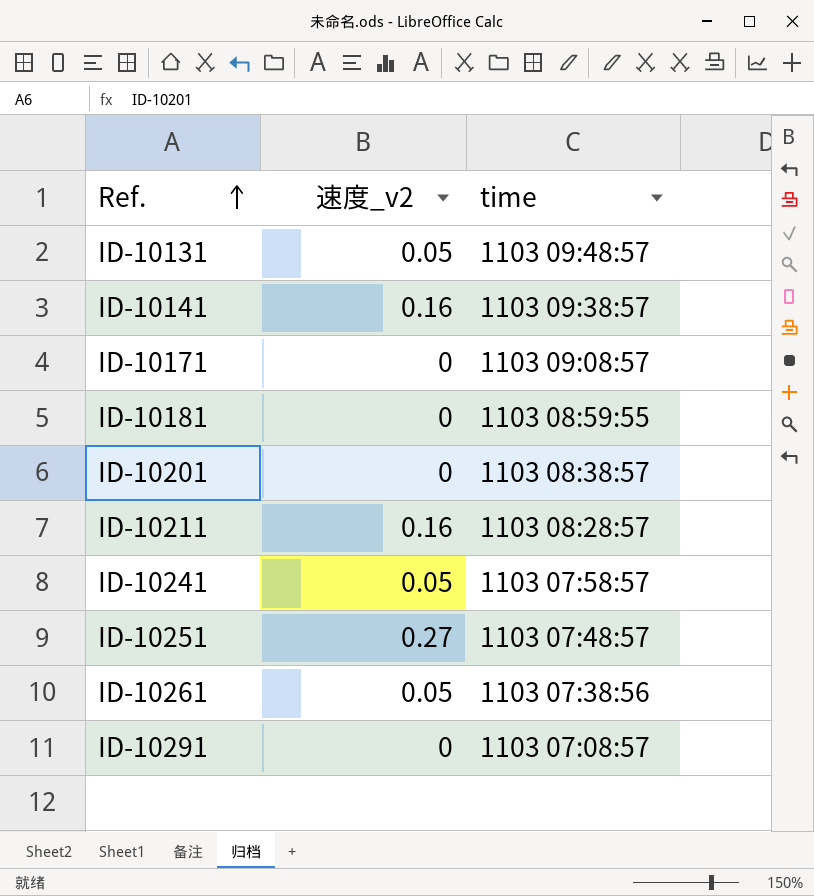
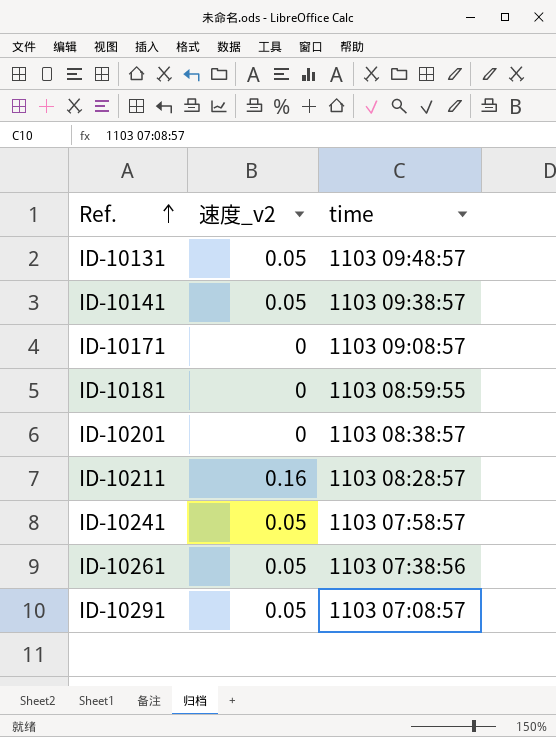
row ID-10251: 0.27 | 1103 07:48:57 -> none
ID-10141 | 速度_v2: 0.16 -> 0.05
ID-10291 | 速度_v2: 0 -> 0.05

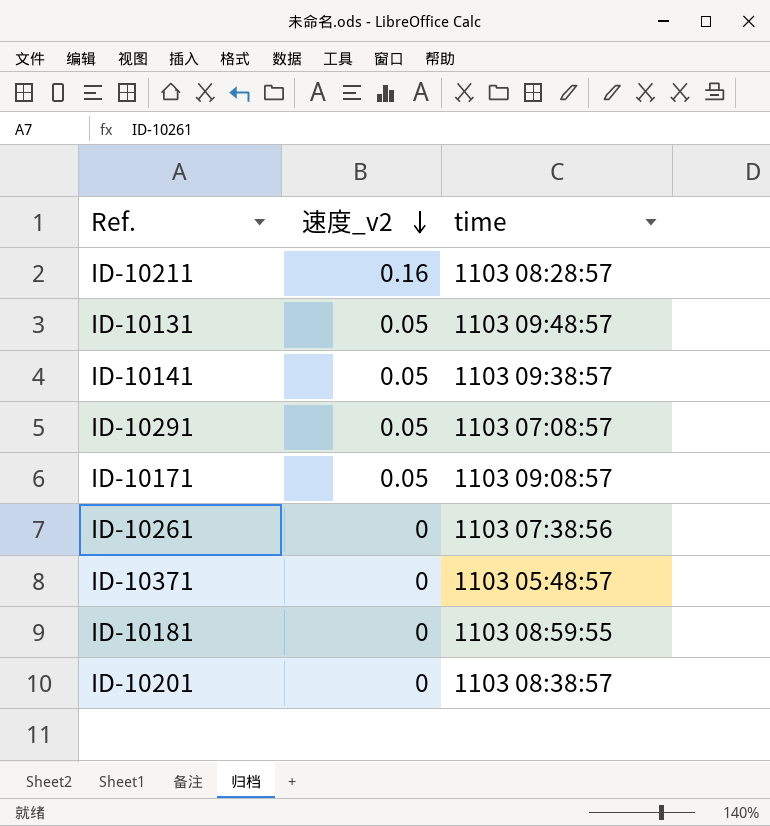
row order: Ref. ascending -> 速度_v2 descending
row ID-10241: 0.05 | 1103 07:58:57 -> none
ID-10171 | 速度_v2: 0 -> 0.05
ID-10261 | 速度_v2: 0.05 -> 0
row ID-10371: none -> 0 | 1103 05:48:57

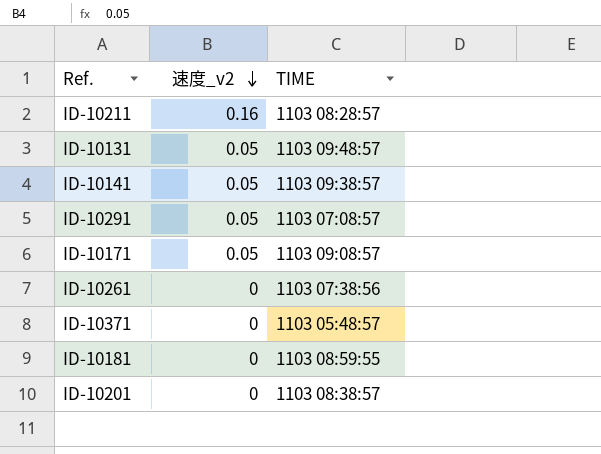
column name: time -> TIME

